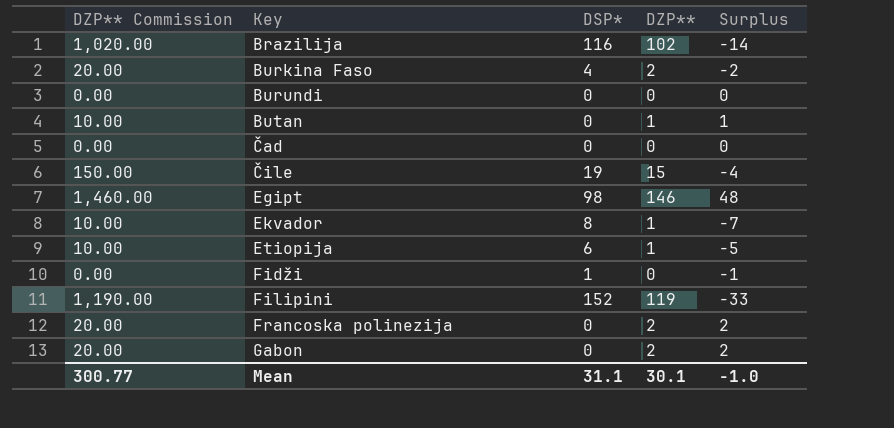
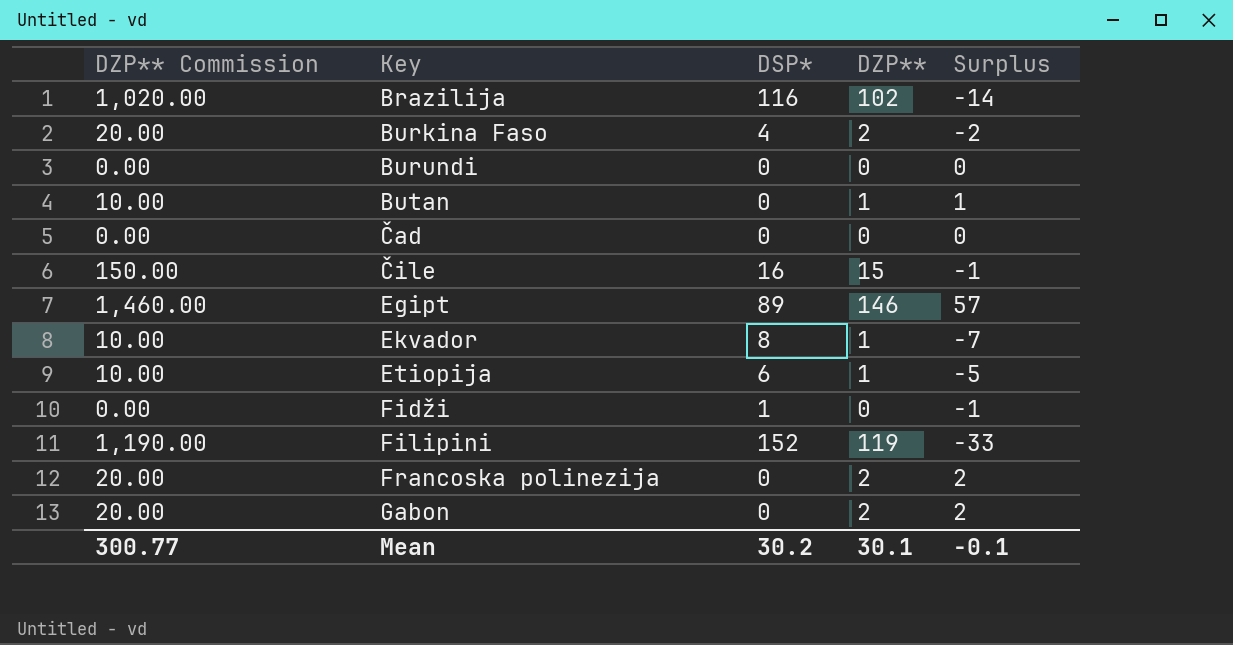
Čile | DSP*: 19 -> 16
Čile | Surplus: -4 -> -1
Egipt | DSP*: 98 -> 89
Egipt | Surplus: 48 -> 57
Mean | DSP*: 31.1 -> 30.2
Mean | Surplus: -1.0 -> -0.1

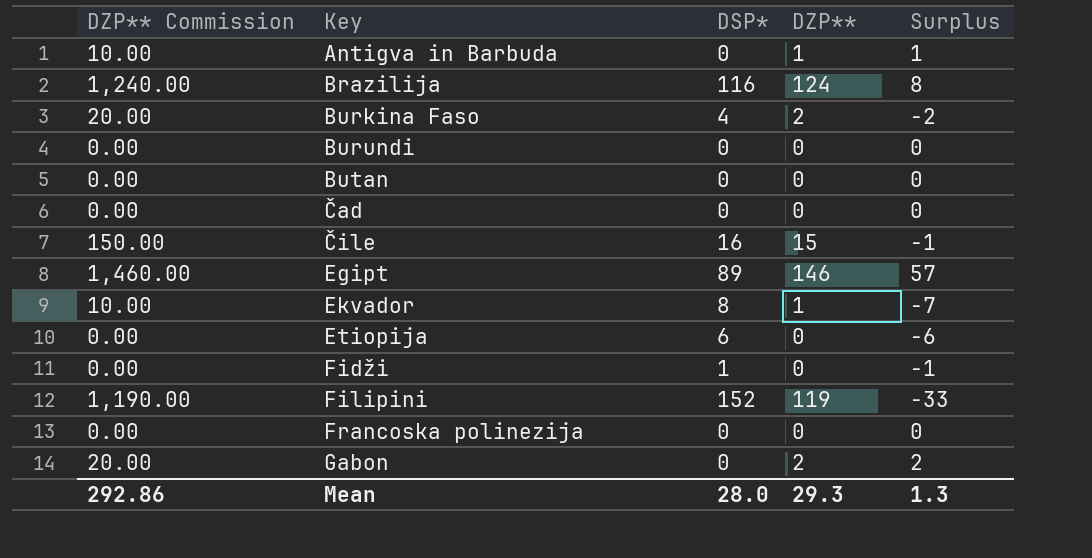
row Antigva in Barbuda: none -> 10.00 | 0 | 1 | 1
Brazilija | DZP** Commission: 1,020.00 -> 1,240.00
Brazilija | DZP**: 102 -> 124
Brazilija | Surplus: -14 -> 8
Butan | DZP** Commission: 10.00 -> 0.00
Butan | DZP**: 1 -> 0
Butan | Surplus: 1 -> 0
Etiopija | DZP** Commission: 10.00 -> 0.00
Etiopija | DZP**: 1 -> 0
Etiopija | Surplus: -5 -> -6
Francoska polinezija | DZP** Commission: 20.00 -> 0.00
Francoska polinezija | DZP**: 2 -> 0
Francoska polinezija | Surplus: 2 -> 0
Mean | DZP** Commission: 300.77 -> 292.86
Mean | DSP*: 30.2 -> 28.0
Mean | DZP**: 30.1 -> 29.3
Mean | Surplus: -0.1 -> 1.3

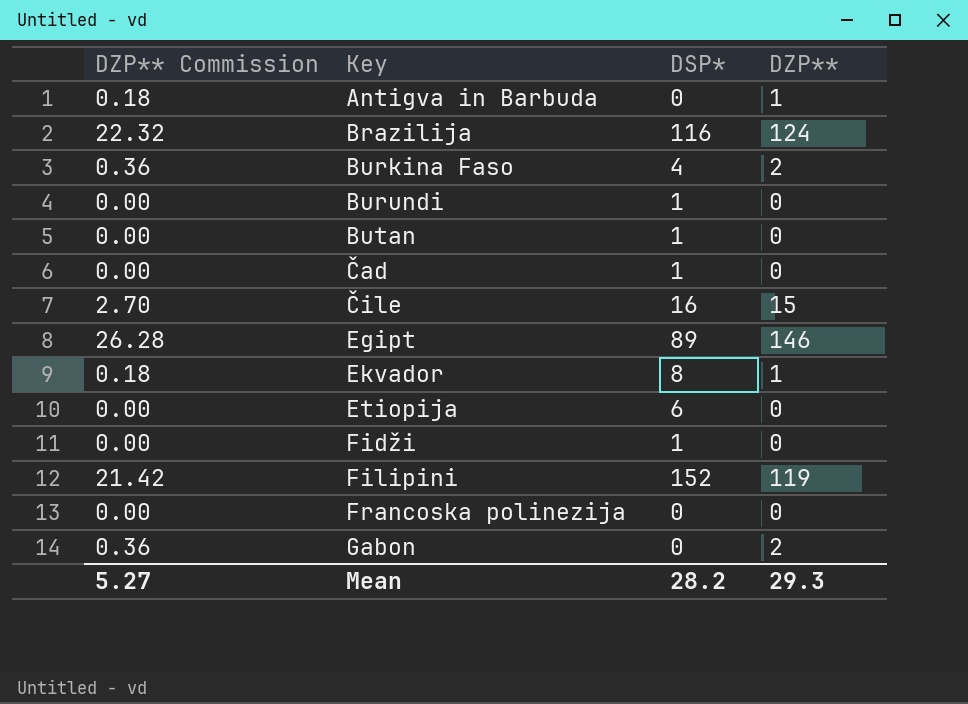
column Surplus | formula: [DZP**] - [DSP*] -> none
column DZP** Commission | formula: [DZP**] * 10 -> [DZP**] * 0.18
Burundi | DSP*: 0 -> 1
Butan | DSP*: 0 -> 1
Čad | DSP*: 0 -> 1
Mean | DZP** Commission: 292.86 -> 5.27
Mean | DSP*: 28.0 -> 28.2

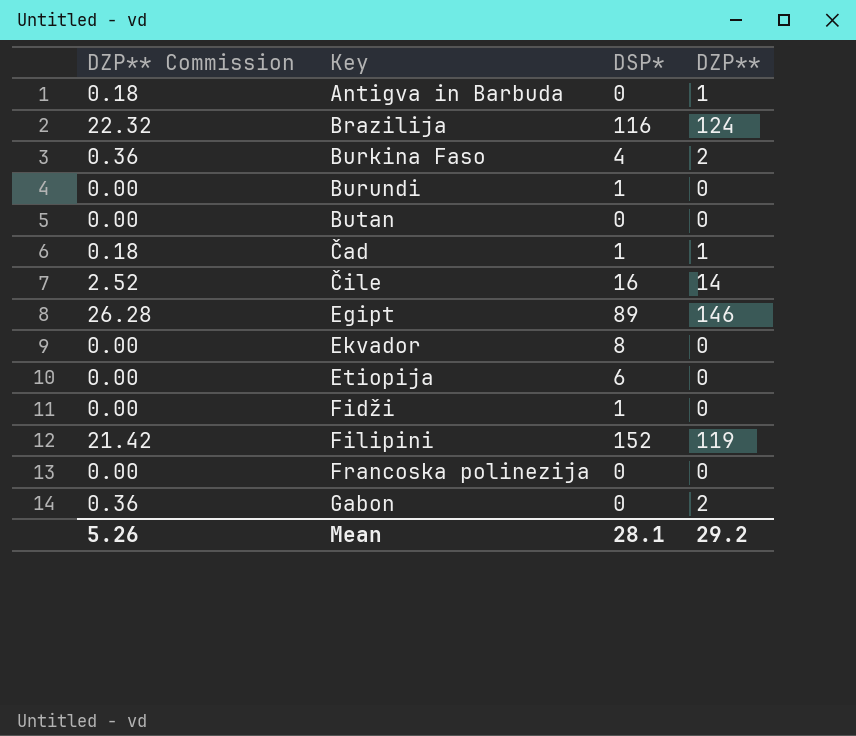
Butan | DSP*: 1 -> 0
Čad | DZP** Commission: 0.00 -> 0.18
Čad | DZP**: 0 -> 1
Čile | DZP** Commission: 2.70 -> 2.52
Čile | DZP**: 15 -> 14
Ekvador | DZP** Commission: 0.18 -> 0.00
Ekvador | DZP**: 1 -> 0
Mean | DZP** Commission: 5.27 -> 5.26
Mean | DSP*: 28.2 -> 28.1
Mean | DZP**: 29.3 -> 29.2

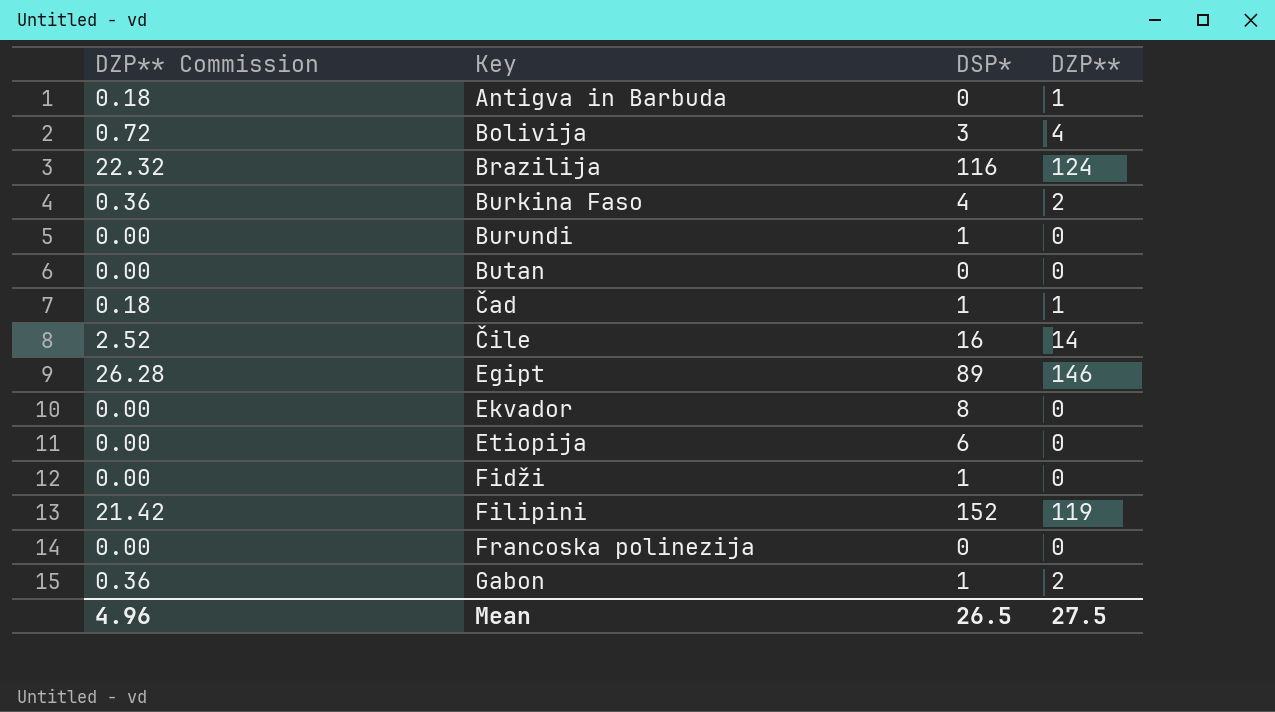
row Bolivija: none -> 0.72 | 3 | 4
Gabon | DSP*: 0 -> 1
Mean | DZP** Commission: 5.26 -> 4.96
Mean | DSP*: 28.1 -> 26.5
Mean | DZP**: 29.2 -> 27.5

